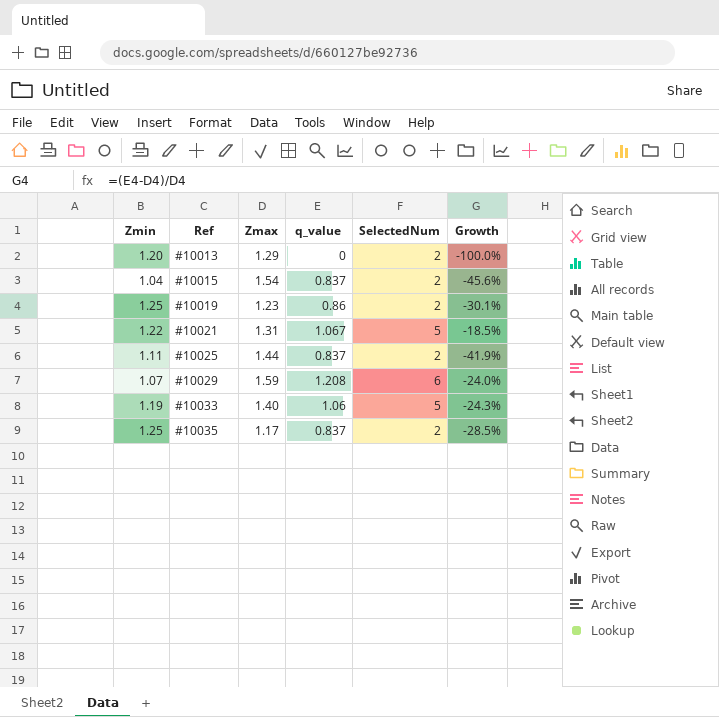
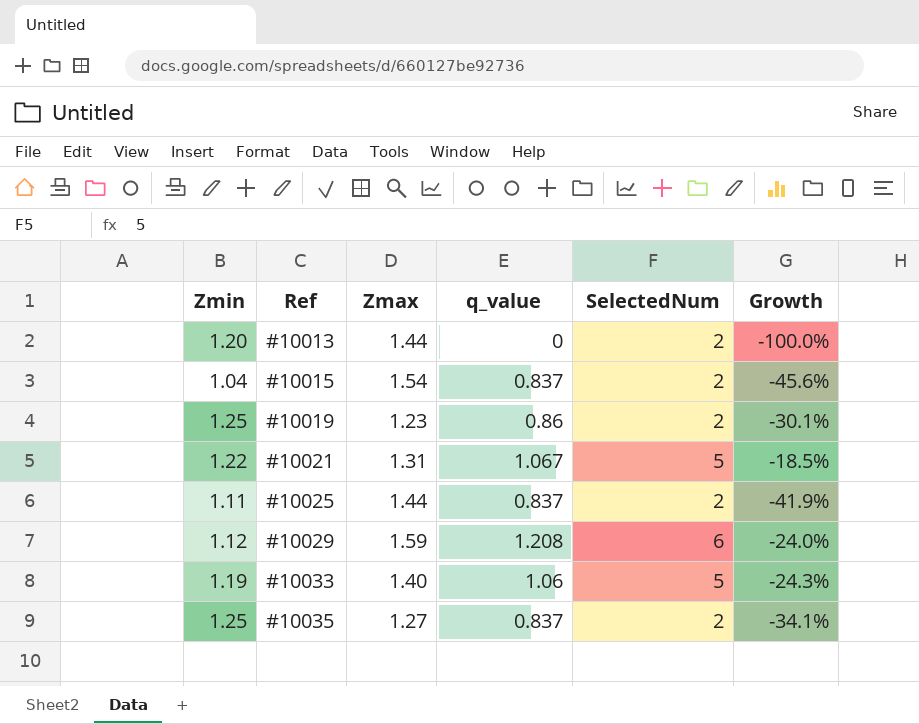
#10013 | Zmax: 1.29 -> 1.44
#10029 | Zmin: 1.07 -> 1.12
#10035 | Zmax: 1.17 -> 1.27
#10035 | Growth: -28.5% -> -34.1%

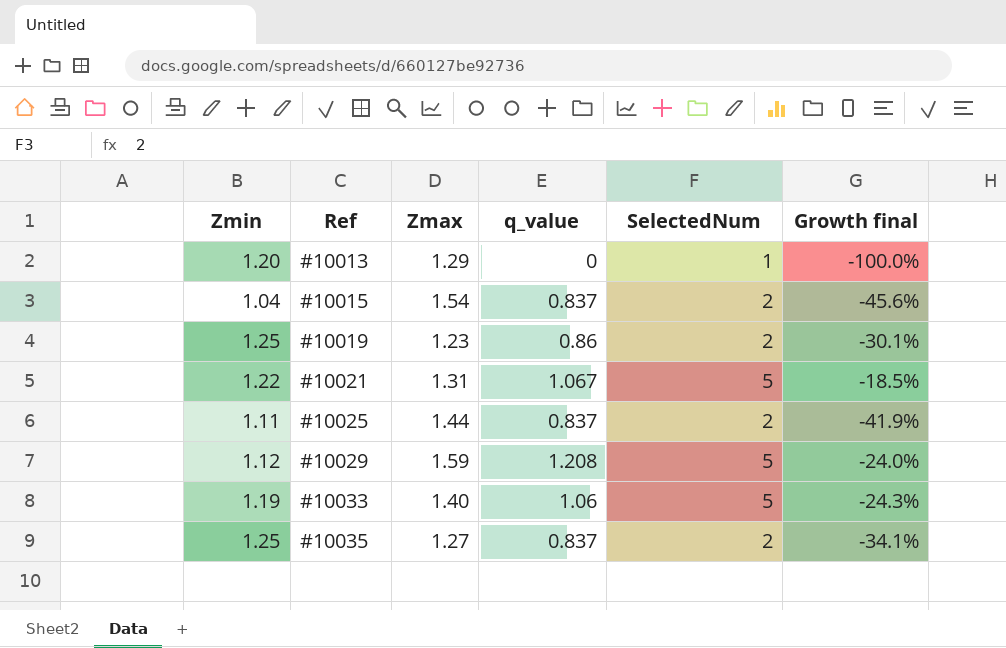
column name: Growth -> Growth final
#10013 | Zmax: 1.44 -> 1.29
#10013 | SelectedNum: 2 -> 1
#10029 | SelectedNum: 6 -> 5

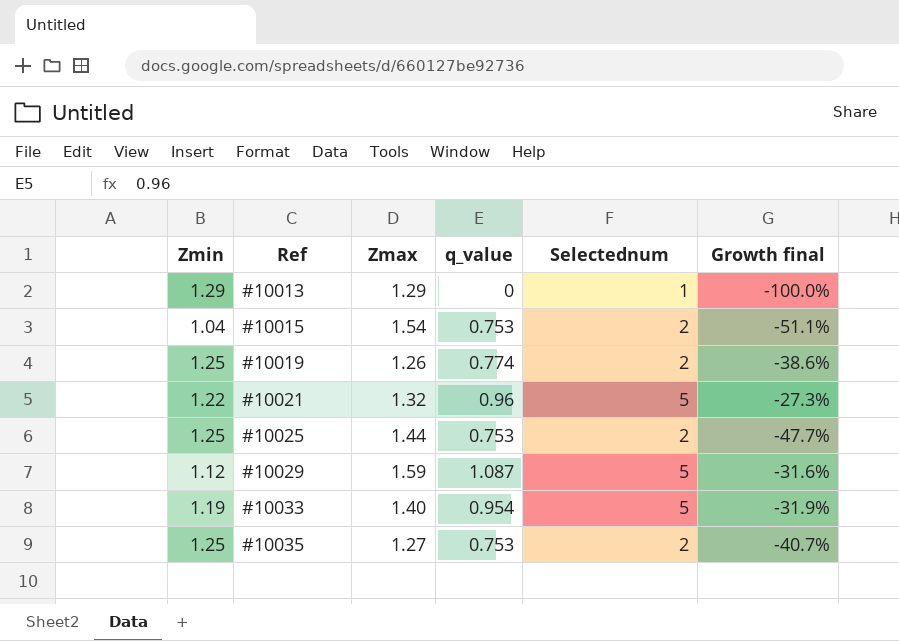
column name: SelectedNum -> Selectednum
#10013 | Zmin: 1.20 -> 1.29
#10015 | q_value: 0.837 -> 0.753
#10015 | Growth final: -45.6% -> -51.1%
#10019 | Zmax: 1.23 -> 1.26
#10019 | q_value: 0.86 -> 0.774
#10019 | Growth final: -30.1% -> -38.6%
#10021 | Zmax: 1.31 -> 1.32
#10021 | q_value: 1.067 -> 0.96
#10021 | Growth final: -18.5% -> -27.3%
#10025 | Zmin: 1.11 -> 1.25
#10025 | q_value: 0.837 -> 0.753
#10025 | Growth final: -41.9% -> -47.7%
#10029 | q_value: 1.208 -> 1.087
#10029 | Growth final: -24.0% -> -31.6%
#10033 | q_value: 1.06 -> 0.954
#10033 | Growth final: -24.3% -> -31.9%
#10035 | q_value: 0.837 -> 0.753
#10035 | Growth final: -34.1% -> -40.7%

